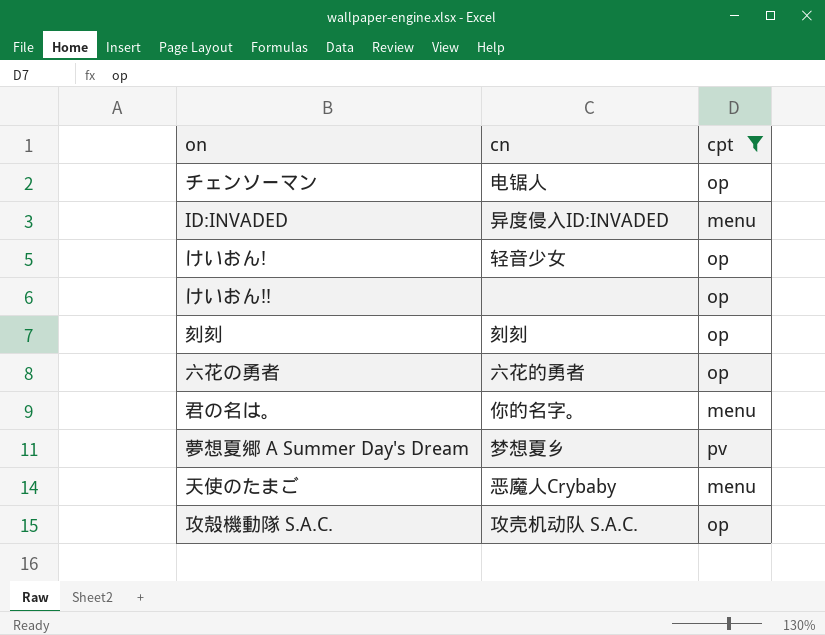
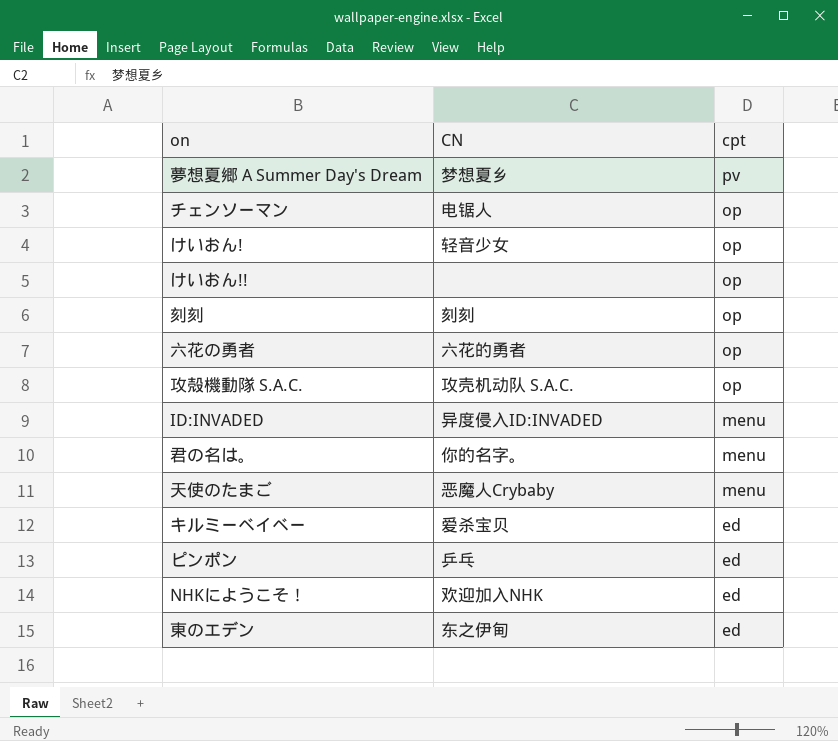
filter: cpt != ed -> none
row order: none -> cpt descending
column name: cn -> CN

